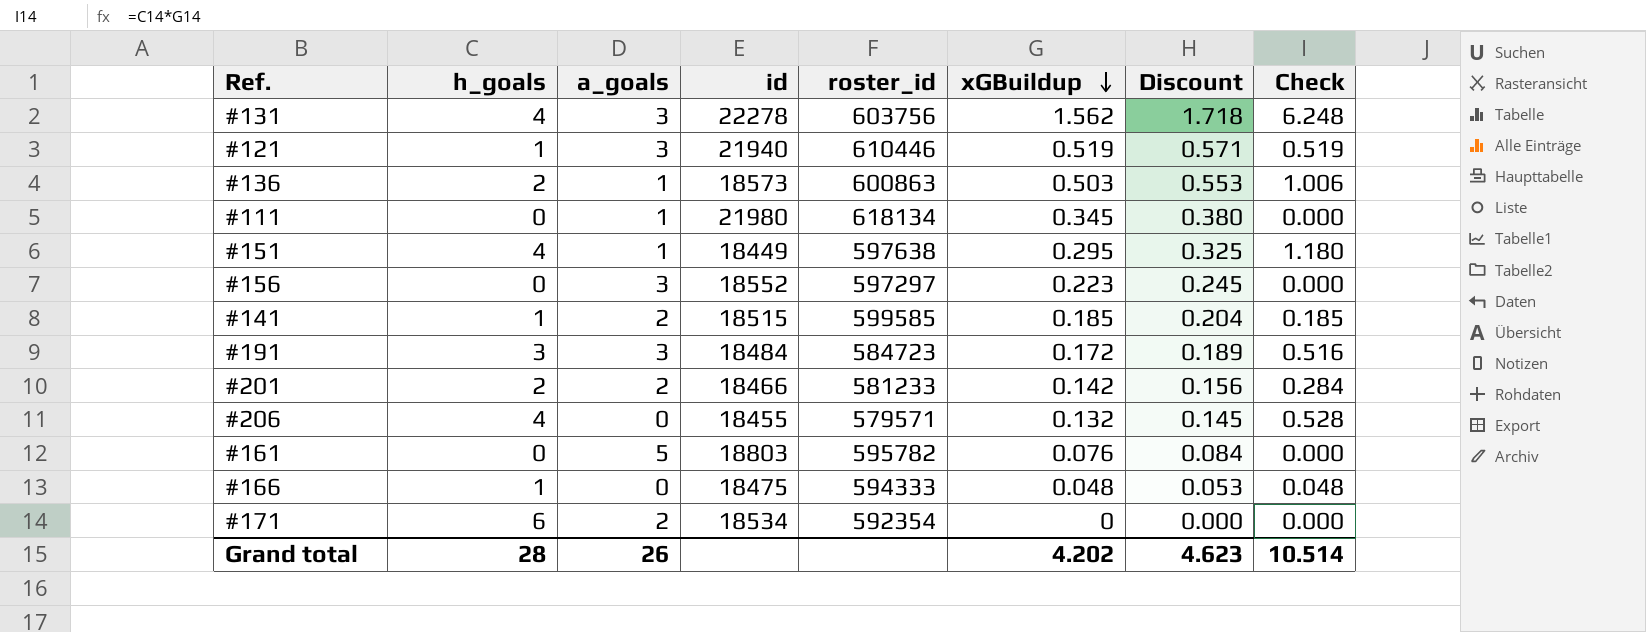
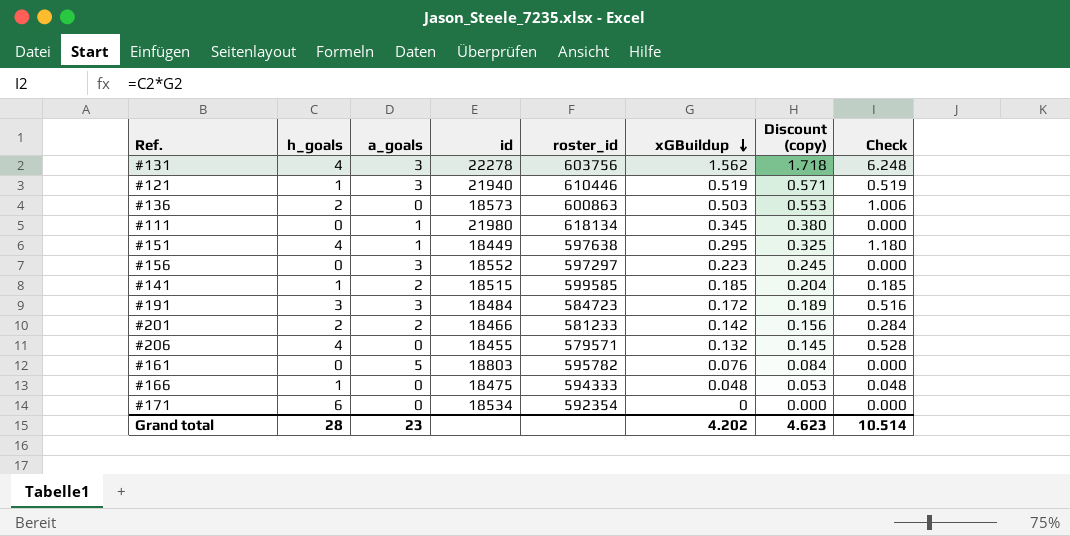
column name: Discount -> Discount (copy)
#136 | a_goals: 1 -> 0
#171 | a_goals: 2 -> 0
Grand total | a_goals: 26 -> 23

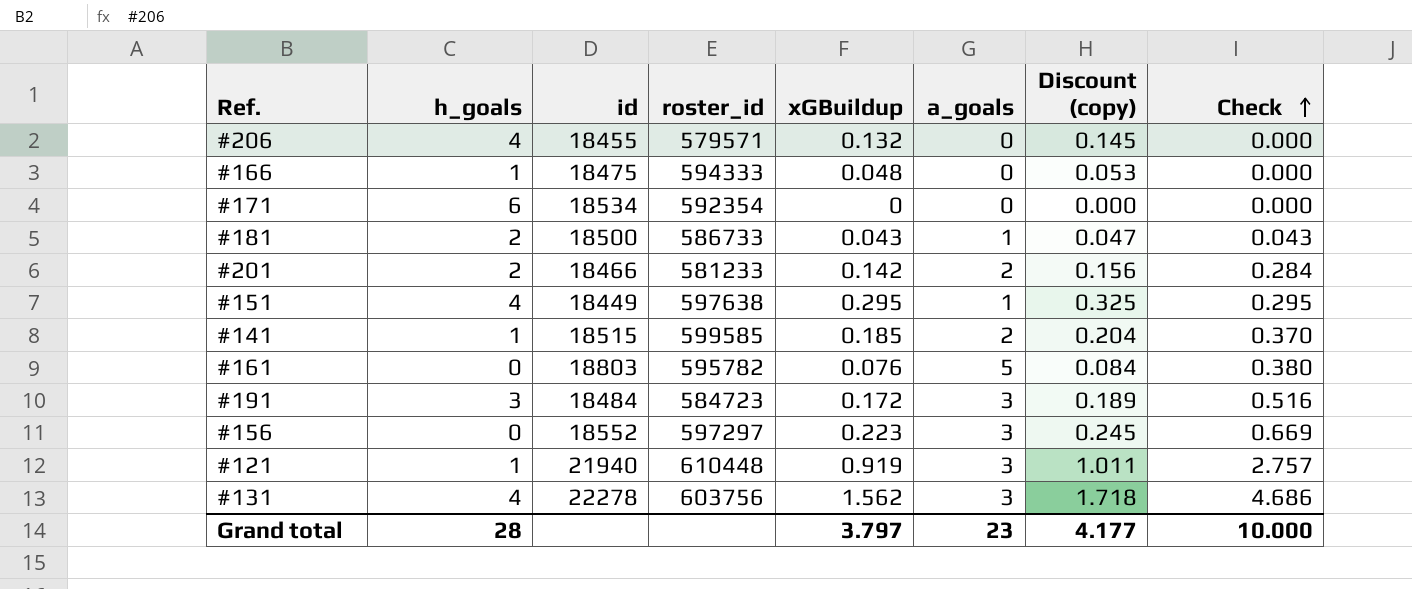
row order: xGBuildup descending -> Check ascending
column a_goals | position: 3 -> 6
column Check | formula: [h_goals] * [xGBuildup] -> [xGBuildup] * [a_goals]
row #136: 2 | 0 | 18573 | 600863 | 0.503 | 0.553 | 1.006 -> none
row #111: 0 | 1 | 21980 | 618134 | 0.345 | 0.380 | 0.000 -> none
row #181: none -> 2 | 18500 | 586733 | 0.043 | 1 | 0.047 | 0.043
#121 | roster_id: 610446 -> 610448
#121 | xGBuildup: 0.519 -> 0.919
#121 | Discount (copy): 0.571 -> 1.011
Grand total | xGBuildup: 4.202 -> 3.797
Grand total | Discount (copy): 4.623 -> 4.177
Grand total | Check: 10.514 -> 10.000

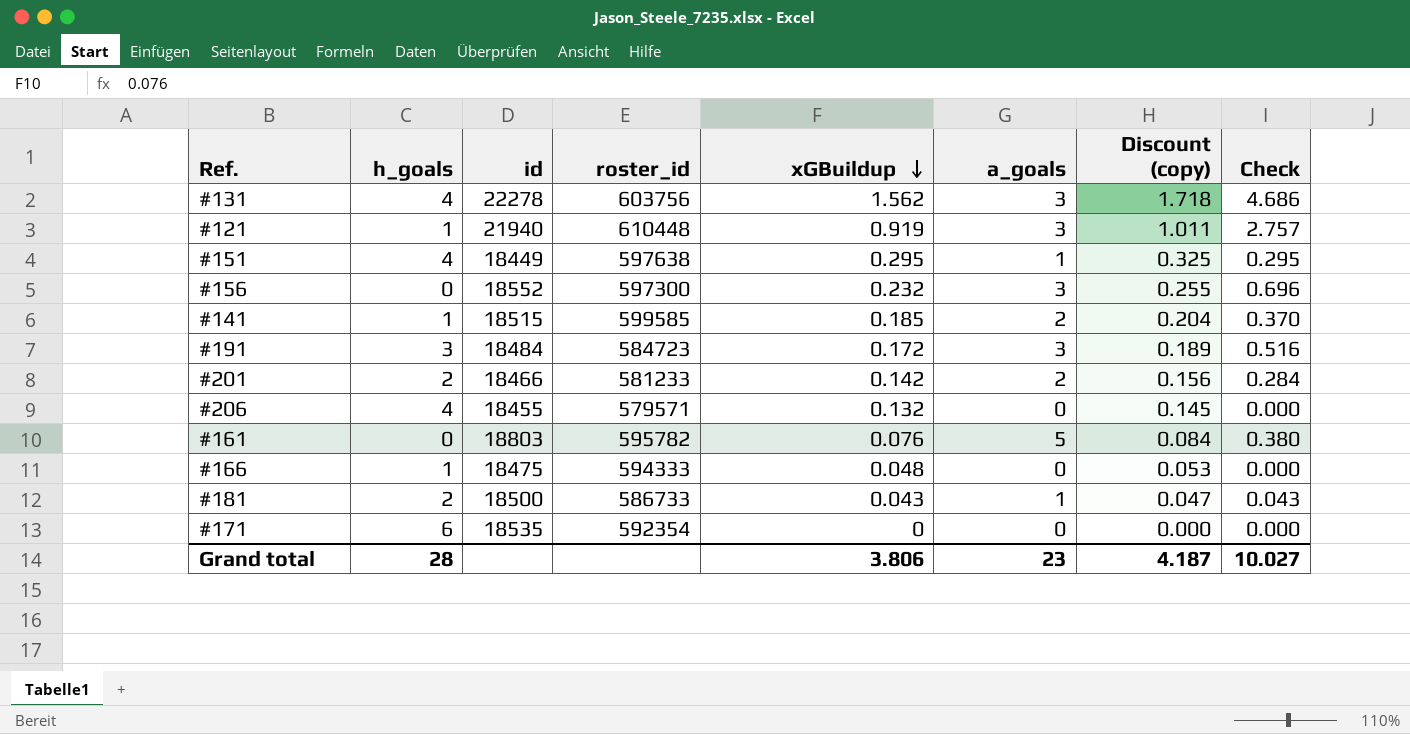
row order: Check ascending -> xGBuildup descending
#156 | roster_id: 597297 -> 597300
#156 | xGBuildup: 0.223 -> 0.232
#156 | Discount (copy): 0.245 -> 0.255
#156 | Check: 0.669 -> 0.696
#171 | id: 18534 -> 18535
Grand total | xGBuildup: 3.797 -> 3.806
Grand total | Discount (copy): 4.177 -> 4.187
Grand total | Check: 10.000 -> 10.027

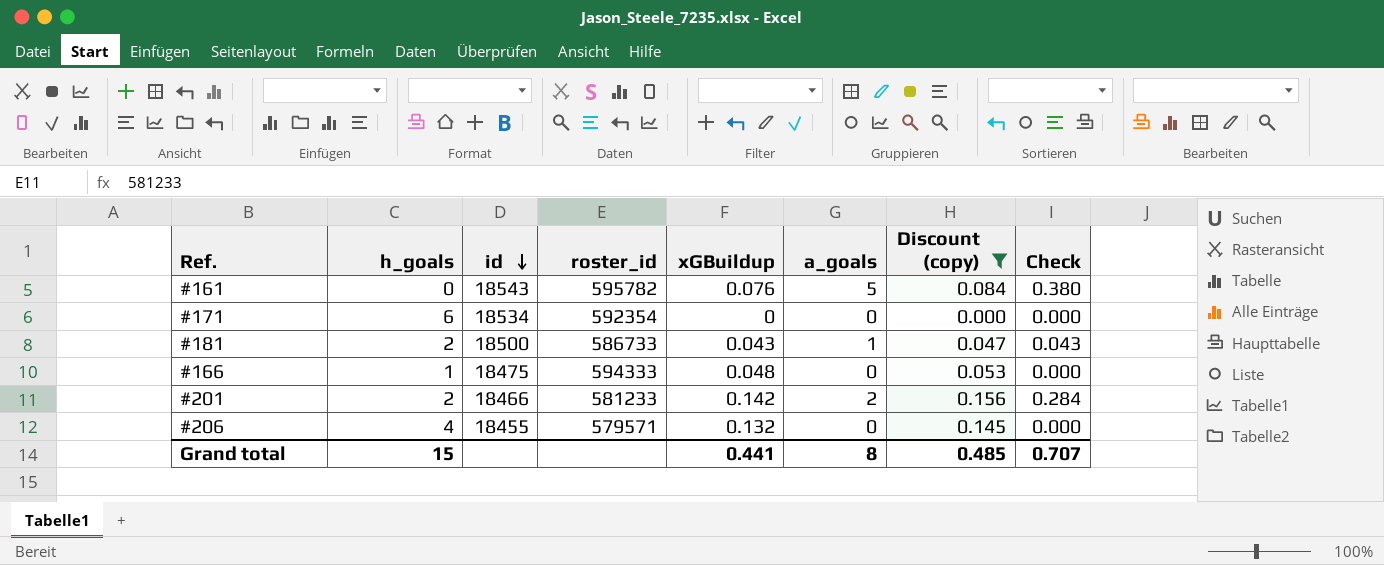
filter: none -> Discount (copy) <= 0.156
row order: xGBuildup descending -> id descending
#161 | id: 18803 -> 18543
#171 | id: 18535 -> 18534
Grand total | h_goals: 28 -> 15
Grand total | xGBuildup: 3.806 -> 0.441
Grand total | a_goals: 23 -> 8
Grand total | Discount (copy): 4.187 -> 0.485
Grand total | Check: 10.027 -> 0.707

